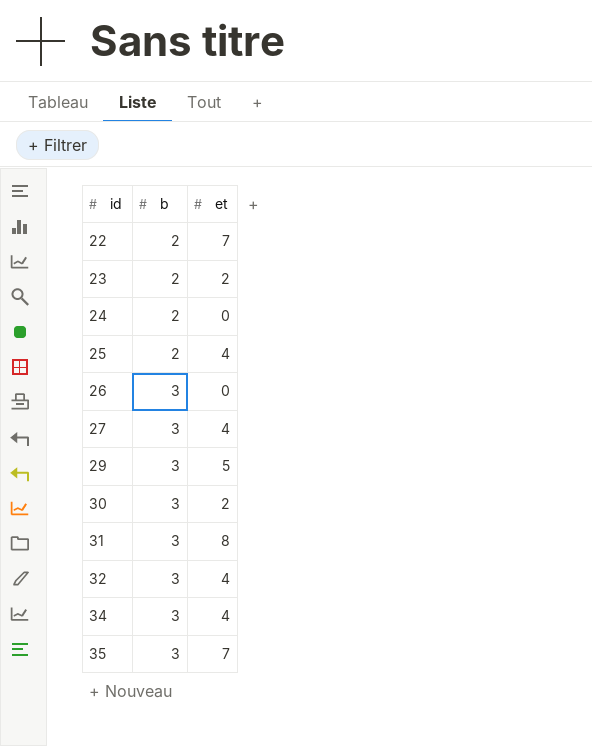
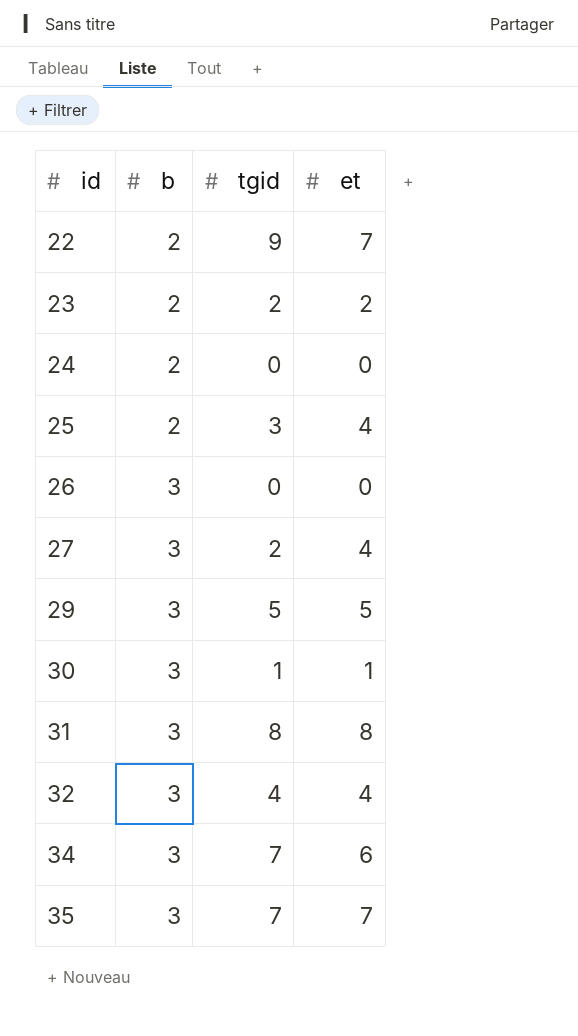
column tgid | position: none -> 3
30 | et: 2 -> 1
34 | et: 4 -> 6

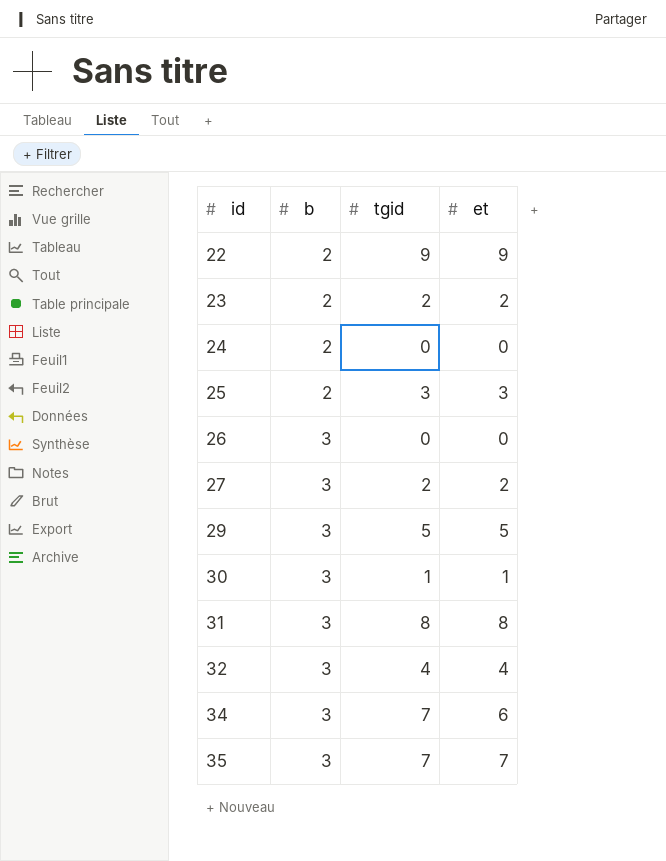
22 | et: 7 -> 9
25 | et: 4 -> 3
27 | et: 4 -> 2

